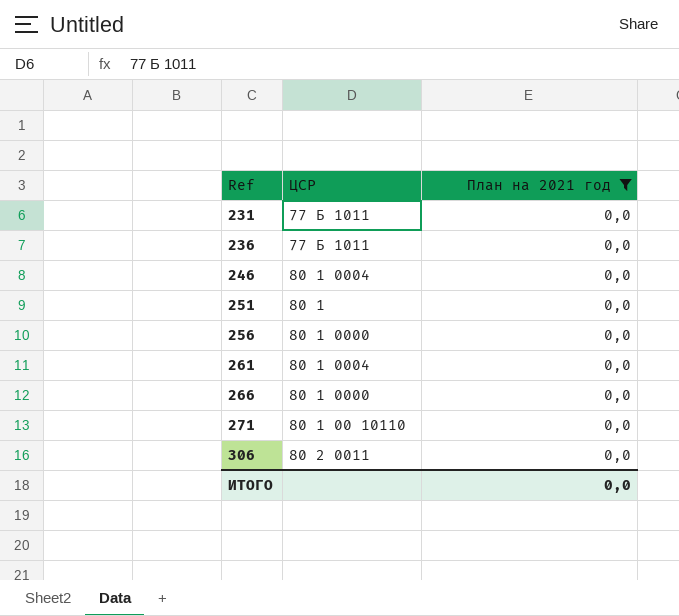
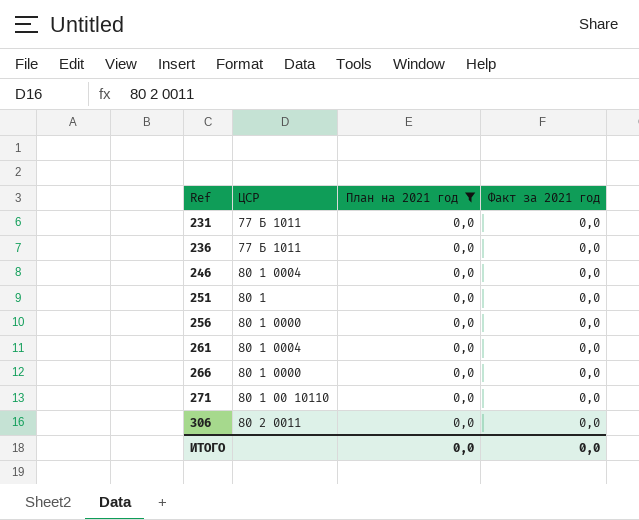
column Факт за 2021 год | position: none -> 4

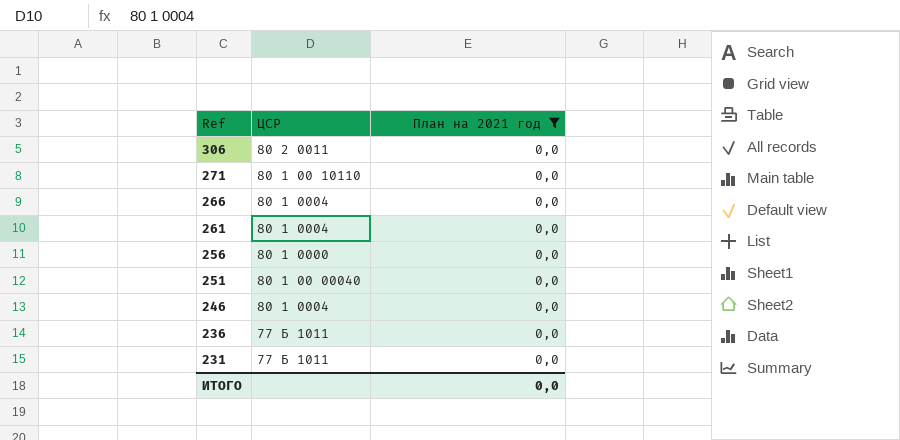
row order: Ref ascending -> Ref descending
column Факт за 2021 год | position: 4 -> none
266 | ЦСР: 80 1 0000 -> 80 1 0004
251 | ЦСР: 80 1 -> 80 1 00 00040

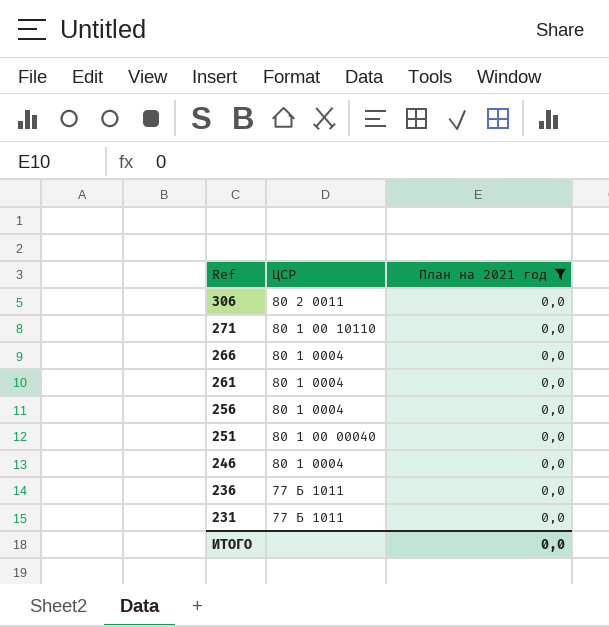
256 | ЦСР: 80 1 0000 -> 80 1 0004

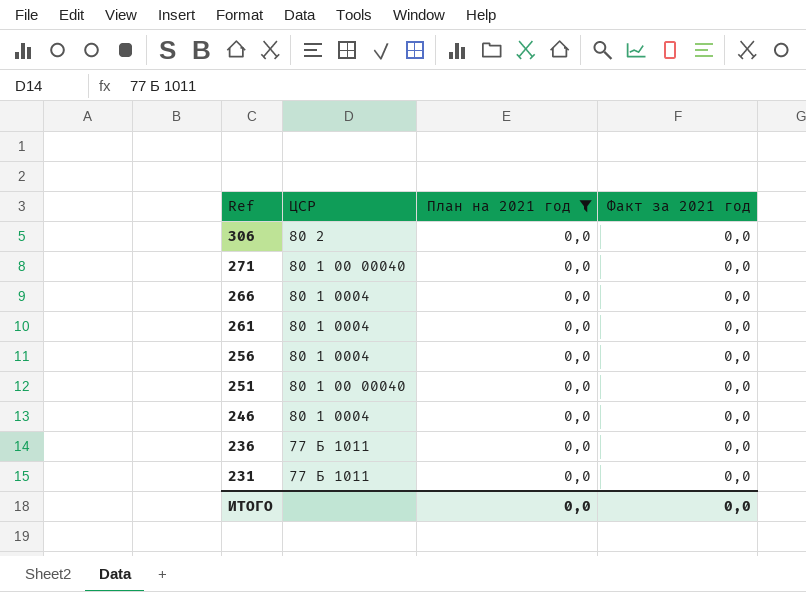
column Факт за 2021 год | position: none -> 4
306 | ЦСР: 80 2 0011 -> 80 2
271 | ЦСР: 80 1 00 10110 -> 80 1 00 00040

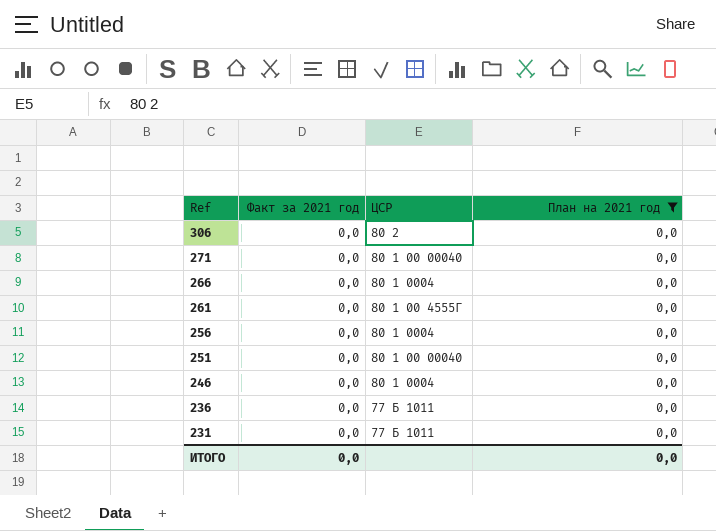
column Факт за 2021 год | position: 4 -> 2
261 | ЦСР: 80 1 0004 -> 80 1 00 4555Г

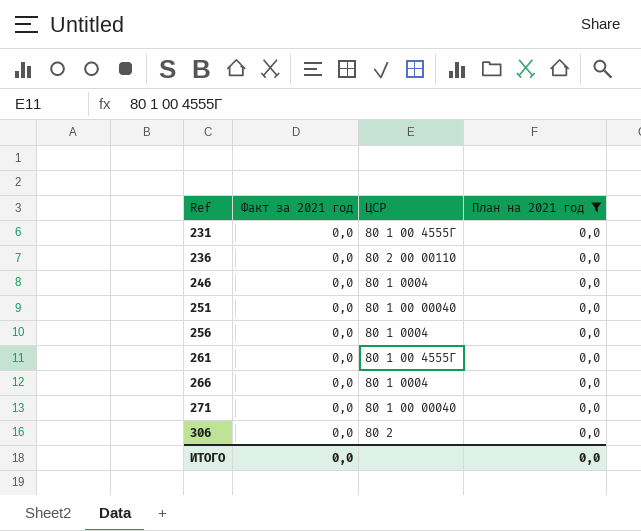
row order: Ref descending -> Ref ascending
231 | ЦСР: 77 Б 1011 -> 80 1 00 4555Г
236 | ЦСР: 77 Б 1011 -> 80 2 00 00110

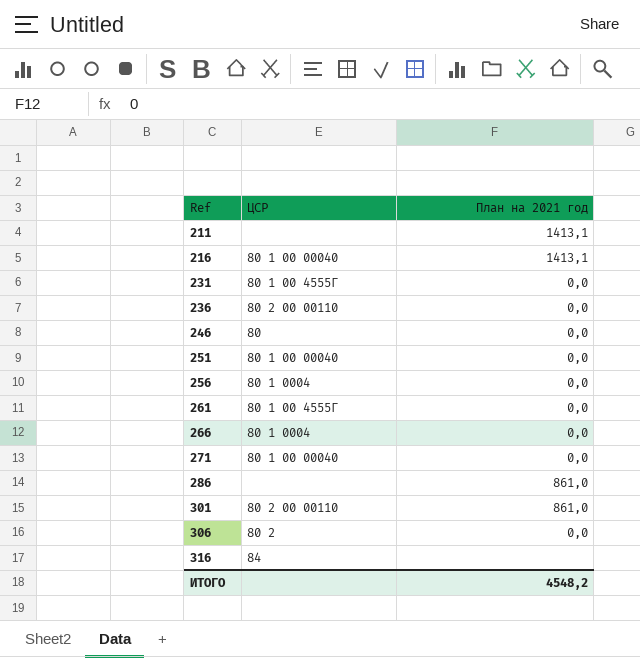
filter: План на 2021 год = 0,0 -> none
column Факт за 2021 год | position: 2 -> none
246 | ЦСР: 80 1 0004 -> 80
ИТОГО | План на 2021 год: 0,0 -> 4548,2

